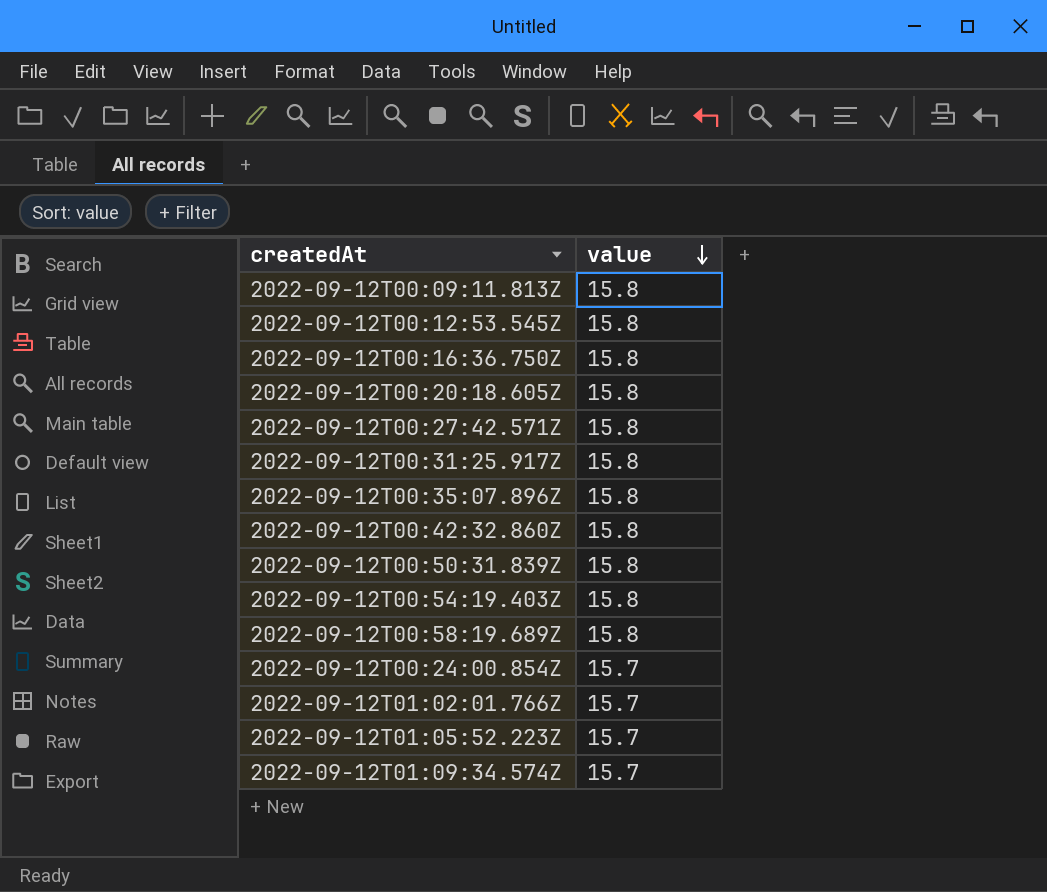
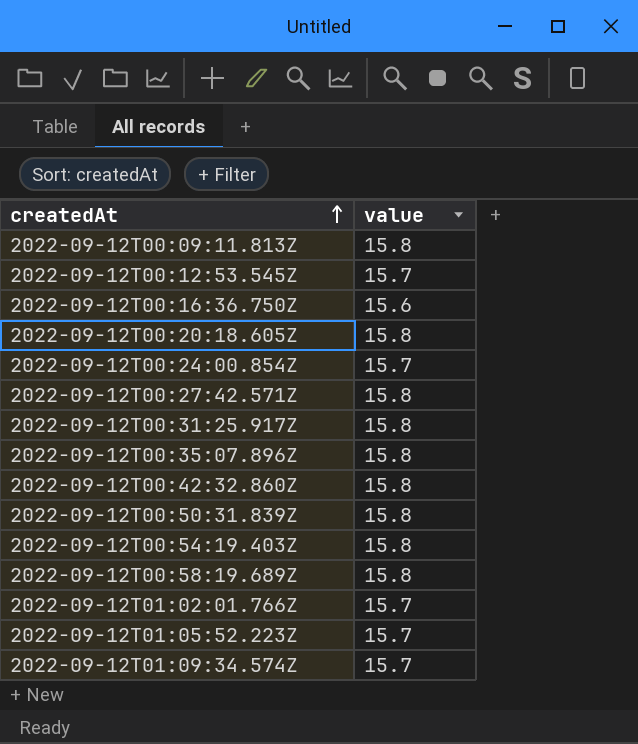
row order: value descending -> createdAt ascending
2022-09-12T00:12:53.545Z | value: 15.8 -> 15.7
2022-09-12T00:16:36.750Z | value: 15.8 -> 15.6

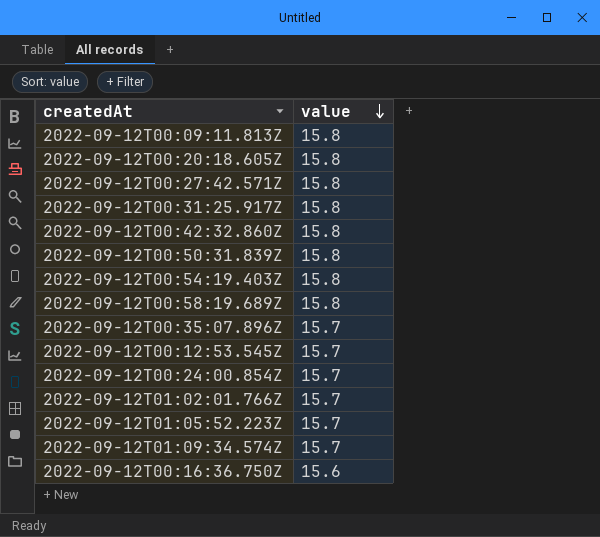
row order: createdAt ascending -> value descending
2022-09-12T00:35:07.896Z | value: 15.8 -> 15.7

